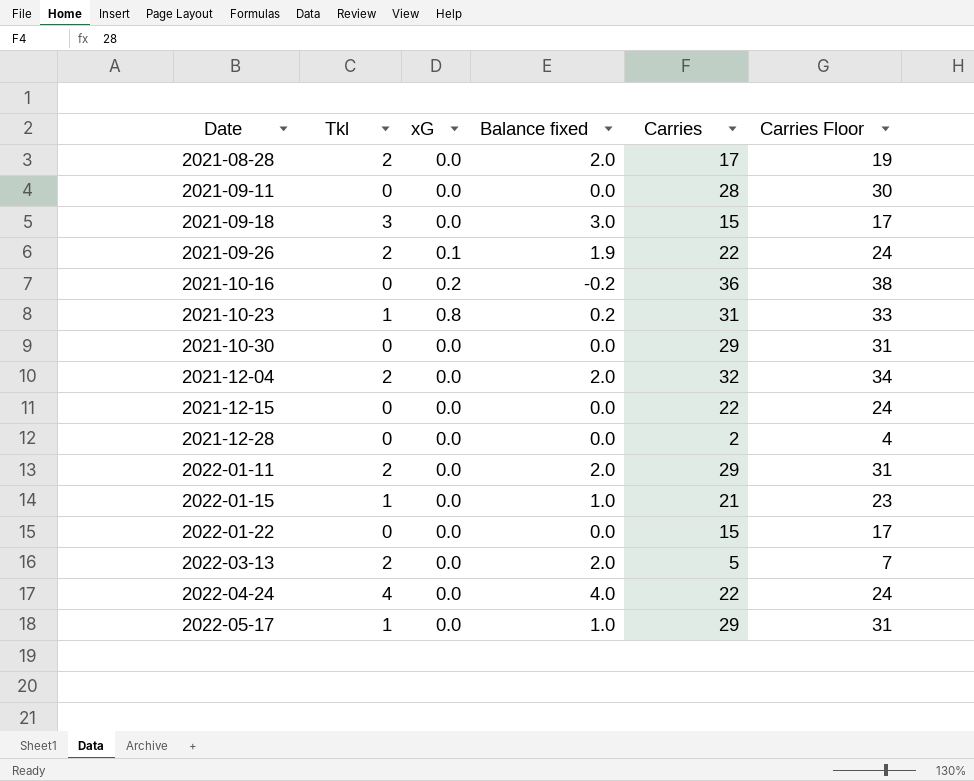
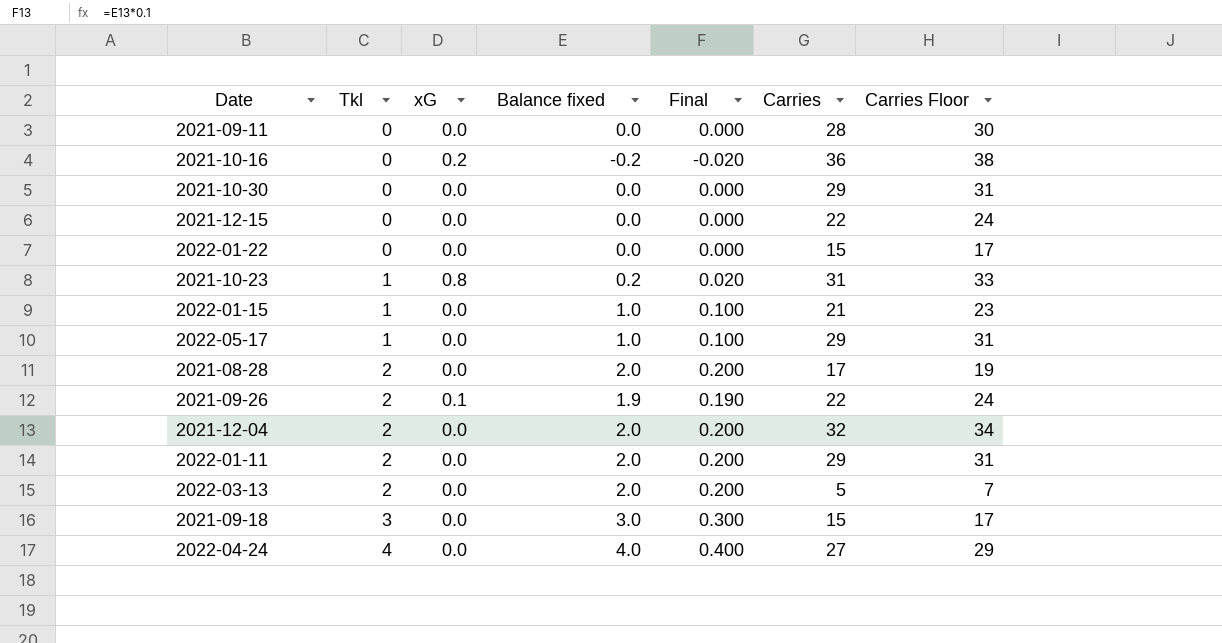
row order: Date ascending -> Tkl ascending
column Final | formula: none -> [Balance fixed] * 0.1
row 2021-12-28: 0 | 0.0 | 0.0 | 2 | 4 -> none
2022-04-24 | Carries: 22 -> 27
2022-04-24 | Carries Floor: 24 -> 29

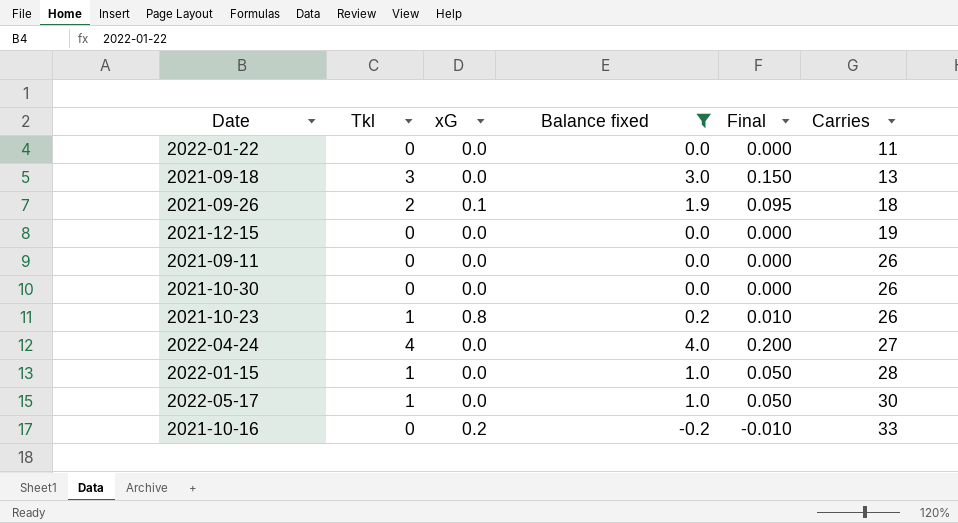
filter: none -> Balance fixed != 2.0
row order: Tkl ascending -> Carries ascending
column Carries Floor | formula: [Carries] + 2 -> none
column Final | formula: [Balance fixed] * 0.1 -> [Balance fixed] * 0.05
2022-01-22 | Carries: 15 -> 11
2021-09-18 | Carries: 15 -> 13
2021-09-26 | Carries: 22 -> 18
2021-12-15 | Carries: 22 -> 19
2021-09-11 | Carries: 28 -> 26
2021-10-30 | Carries: 29 -> 26
2021-10-23 | Carries: 31 -> 26
2022-01-15 | Carries: 21 -> 28
2022-05-17 | Carries: 29 -> 30
2021-10-16 | Carries: 36 -> 33

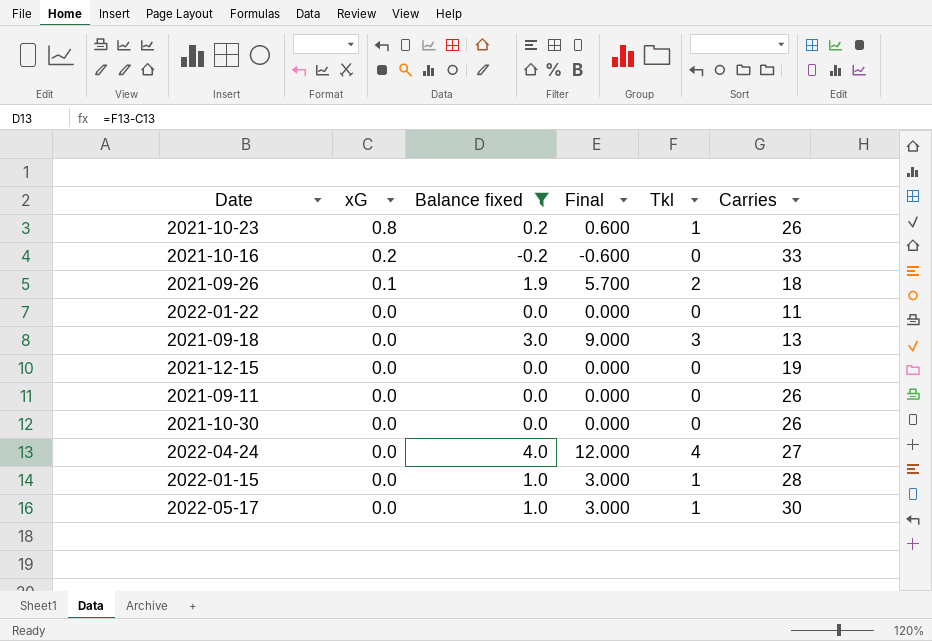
row order: Carries ascending -> xG descending
column Final | formula: [Balance fixed] * 0.05 -> [Balance fixed] * 3
column Tkl | position: 2 -> 5

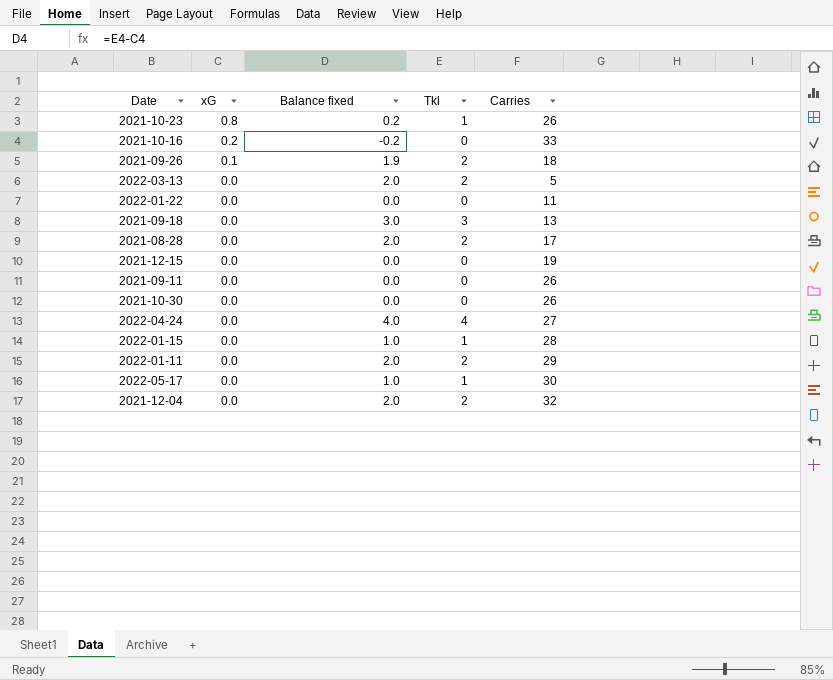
filter: Balance fixed != 2.0 -> none
column Final | formula: [Balance fixed] * 3 -> none

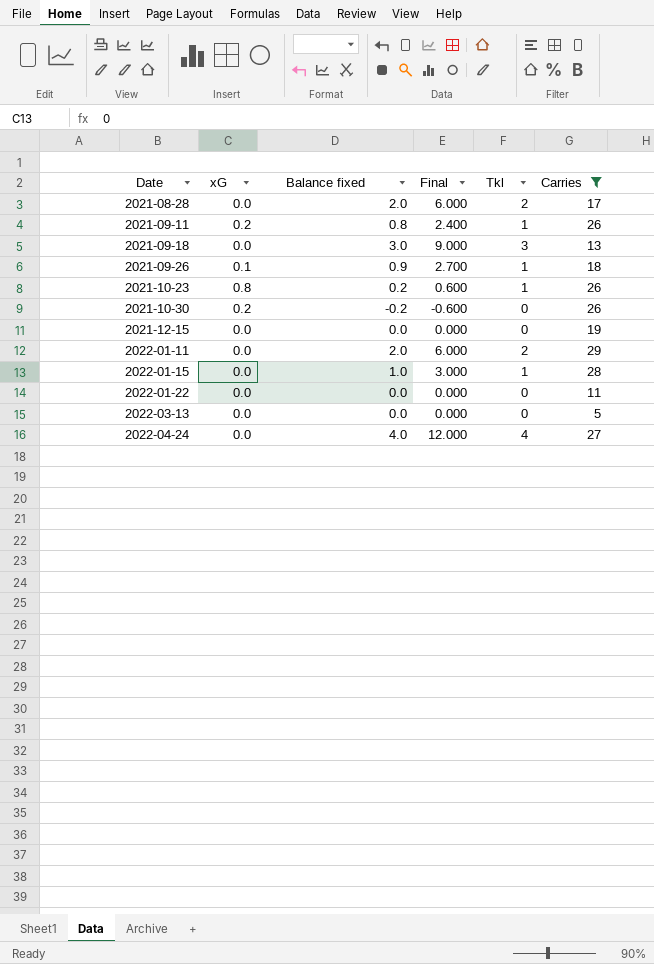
filter: none -> Carries <= 29
row order: xG descending -> Date ascending
column Final | formula: none -> [Balance fixed] * 3
2021-09-11 | xG: 0.0 -> 0.2
2021-09-11 | Balance fixed: 0.0 -> 0.8
2021-09-11 | Tkl: 0 -> 1
2021-09-26 | Balance fixed: 1.9 -> 0.9
2021-09-26 | Tkl: 2 -> 1
2021-10-30 | xG: 0.0 -> 0.2
2021-10-30 | Balance fixed: 0.0 -> -0.2
2022-03-13 | Balance fixed: 2.0 -> 0.0
2022-03-13 | Tkl: 2 -> 0

